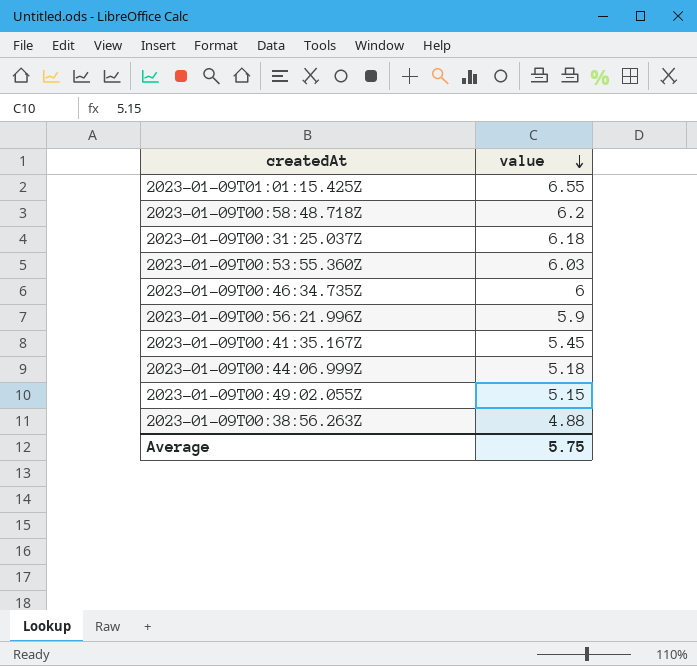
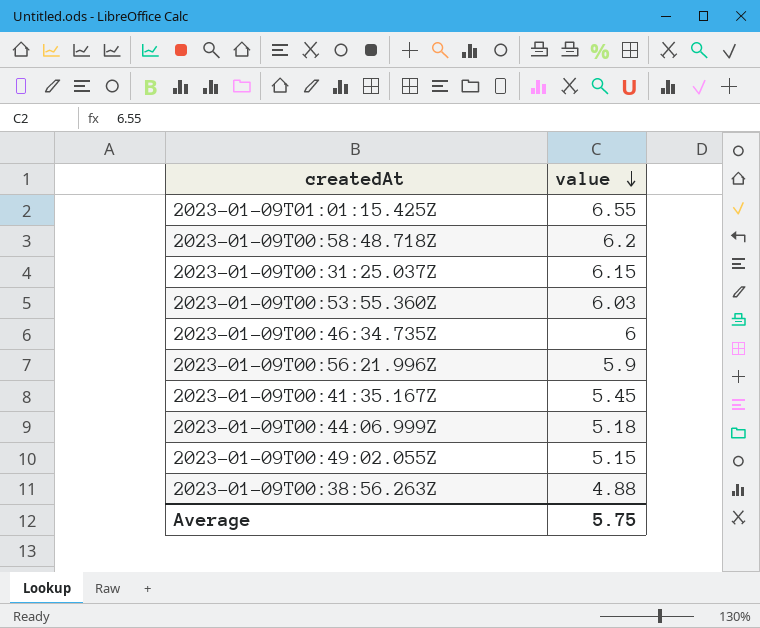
2023-01-09T00:31:25.037Z | value: 6.18 -> 6.15

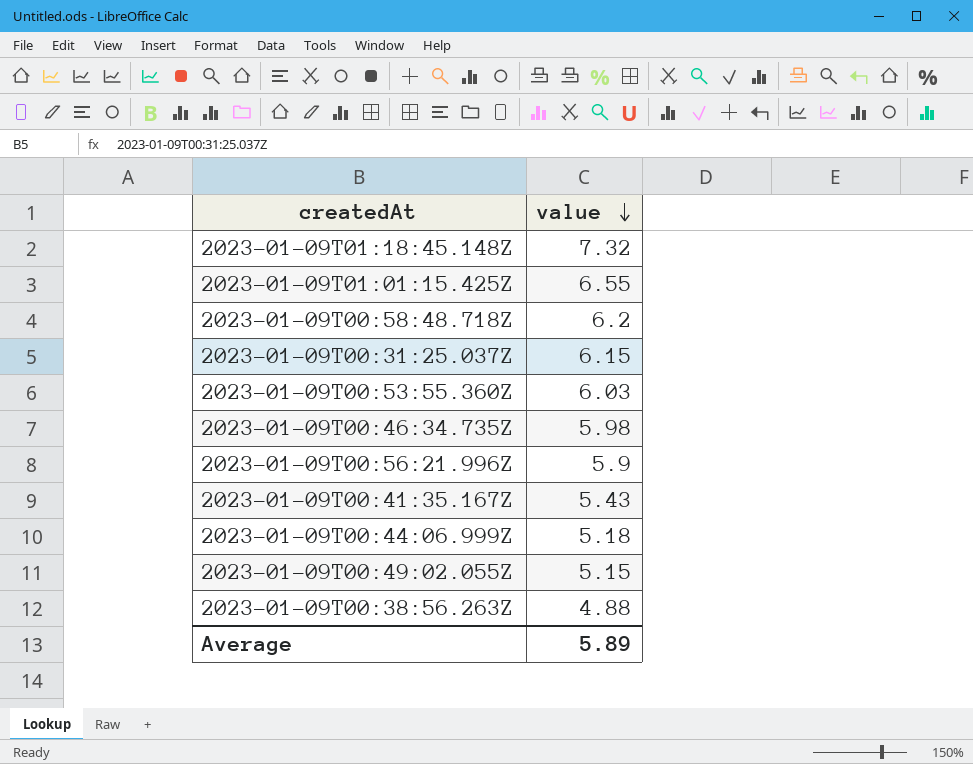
row 2023-01-09T01:18:45.148Z: none -> 7.32
2023-01-09T00:46:34.735Z | value: 6 -> 5.98
2023-01-09T00:41:35.167Z | value: 5.45 -> 5.43
Average | value: 5.75 -> 5.89

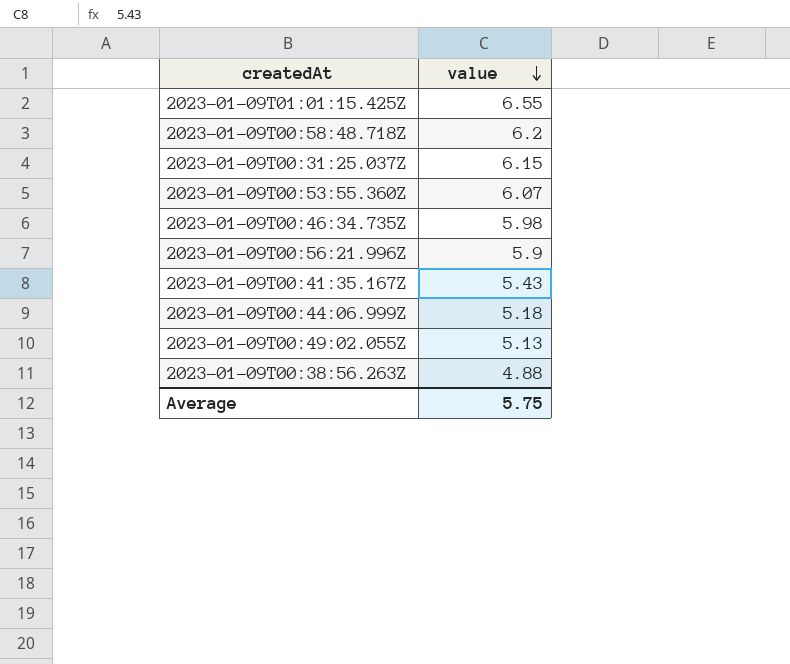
row 2023-01-09T01:18:45.148Z: 7.32 -> none
2023-01-09T00:53:55.360Z | value: 6.03 -> 6.07
2023-01-09T00:49:02.055Z | value: 5.15 -> 5.13
Average | value: 5.89 -> 5.75

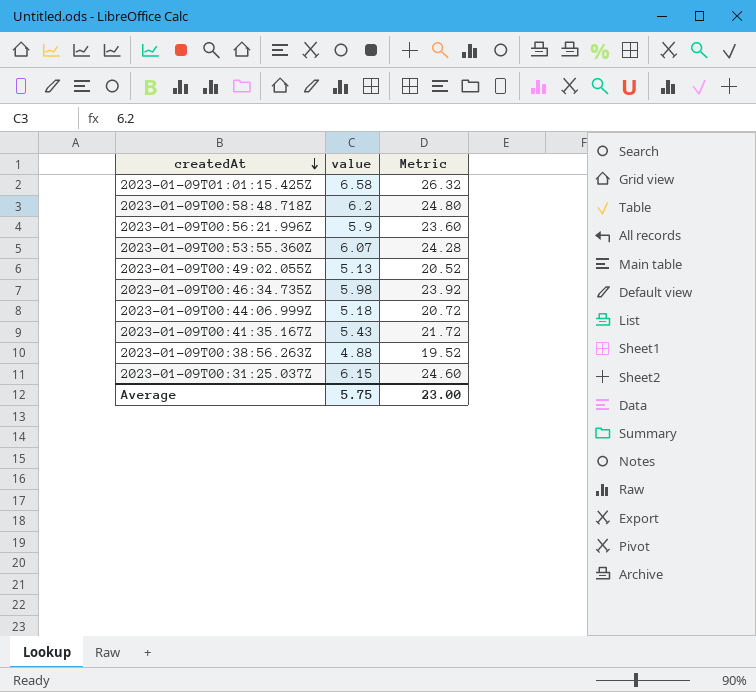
row order: value descending -> createdAt descending
column Metric | formula: none -> [value] * 4
2023-01-09T01:01:15.425Z | value: 6.55 -> 6.58

